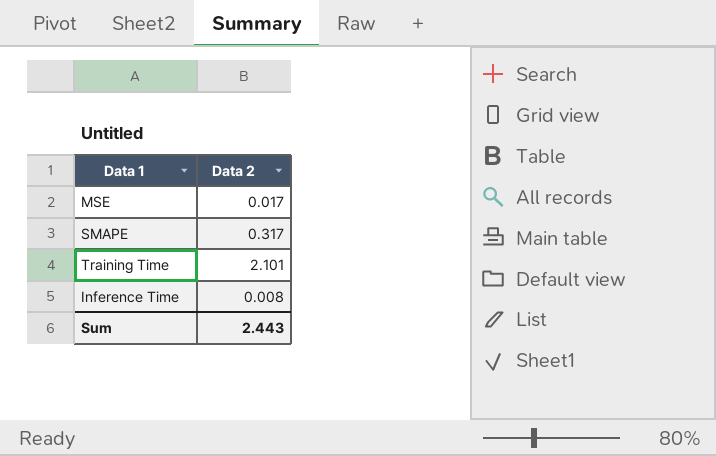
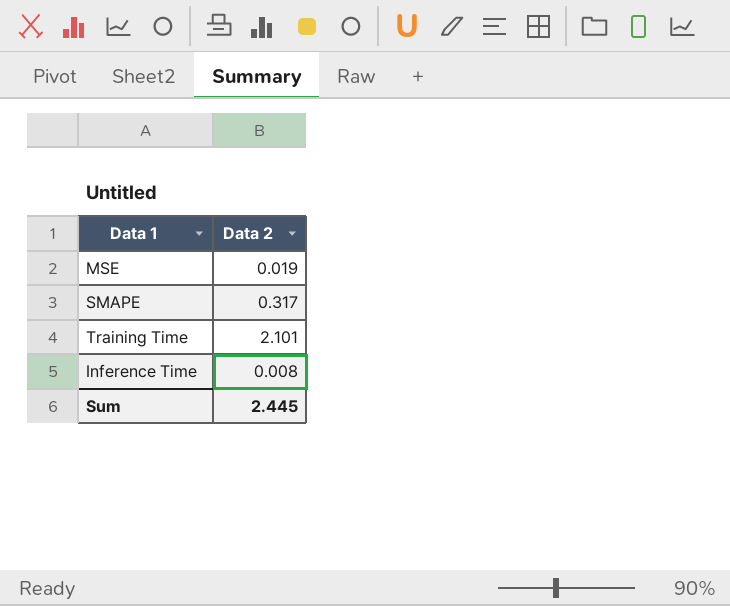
MSE | Data 2: 0.017 -> 0.019
Sum | Data 2: 2.443 -> 2.445

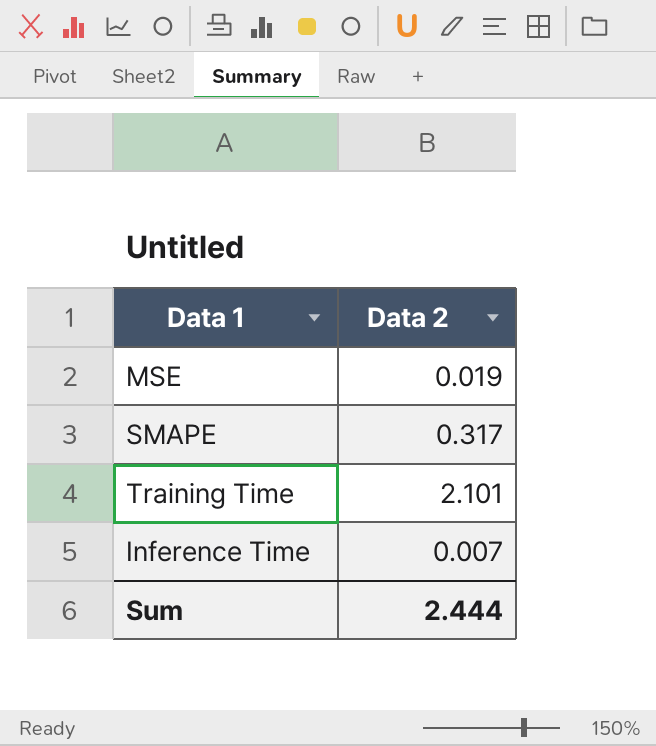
Inference Time | Data 2: 0.008 -> 0.007
Sum | Data 2: 2.445 -> 2.444

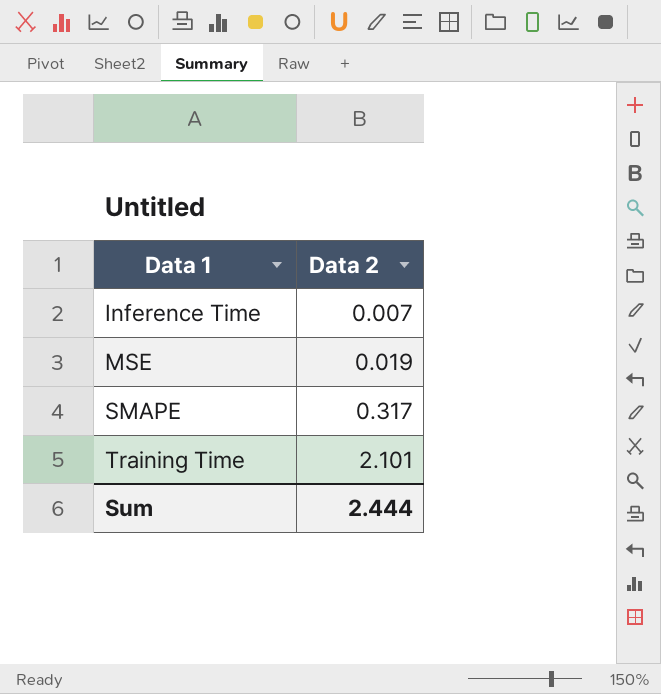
row order: none -> Data 1 ascending

